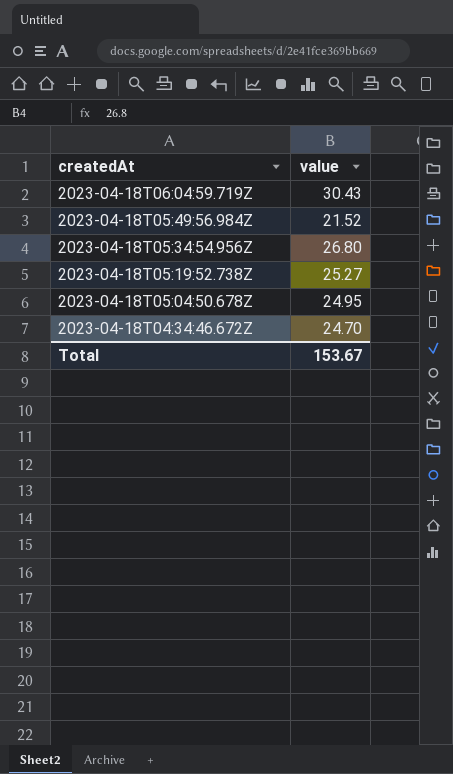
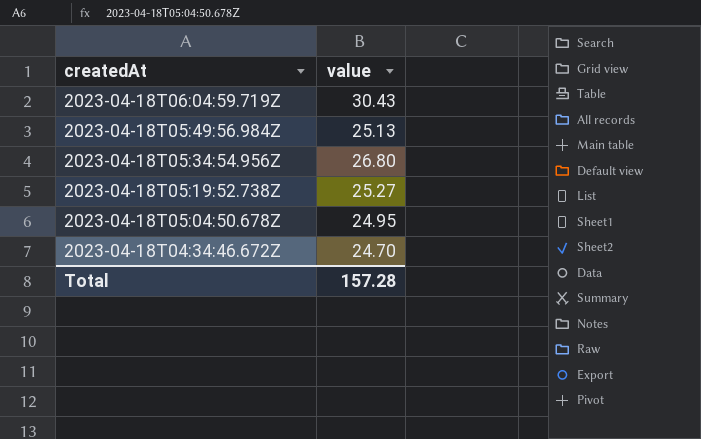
2023-04-18T05:49:56.984Z | value: 21.52 -> 25.13
Total | value: 153.67 -> 157.28

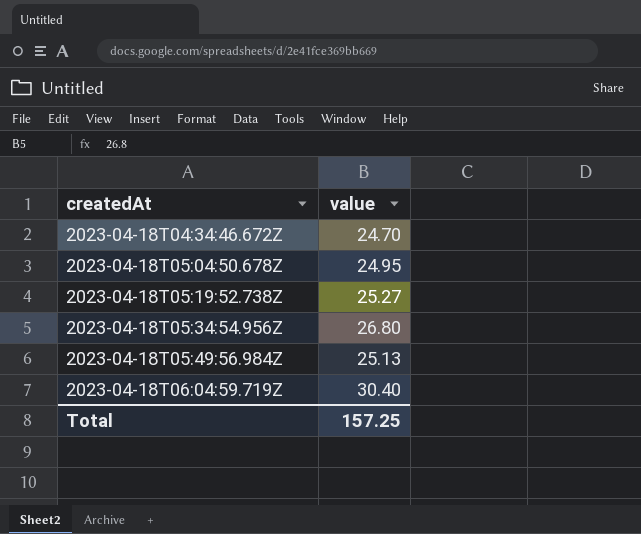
row order: createdAt descending -> createdAt ascending
2023-04-18T06:04:59.719Z | value: 30.43 -> 30.40
Total | value: 157.28 -> 157.25

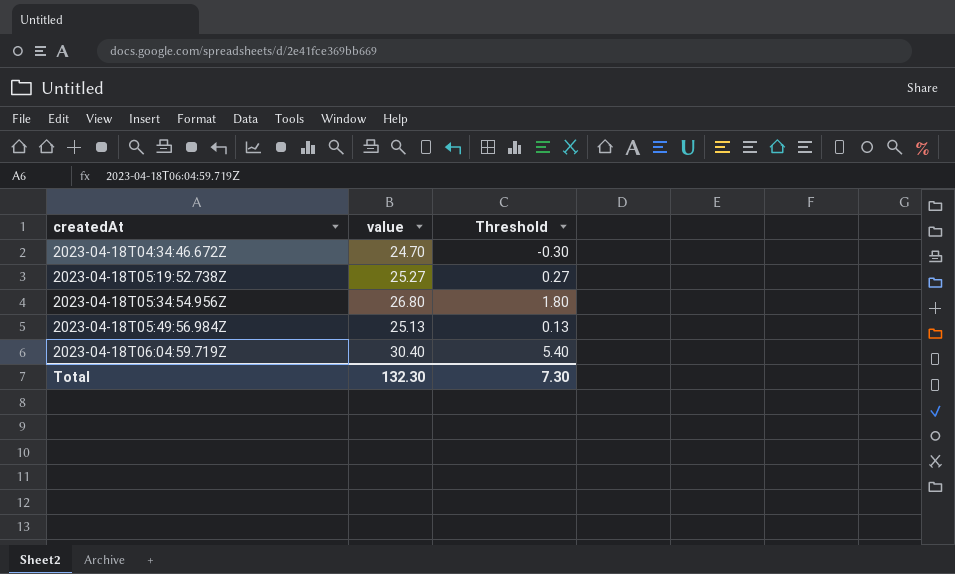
column Threshold | formula: none -> [value] - 25
row 2023-04-18T05:04:50.678Z: 24.95 -> none
Total | value: 157.25 -> 132.30

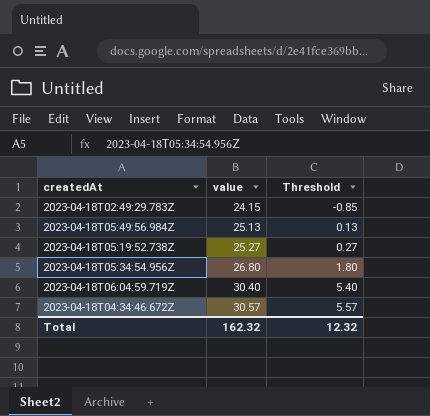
row order: createdAt ascending -> value ascending
row 2023-04-18T02:49:29.783Z: none -> 24.15 | -0.85
2023-04-18T04:34:46.672Z | value: 24.70 -> 30.57
2023-04-18T04:34:46.672Z | Threshold: -0.30 -> 5.57
Total | value: 132.30 -> 162.32
Total | Threshold: 7.30 -> 12.32

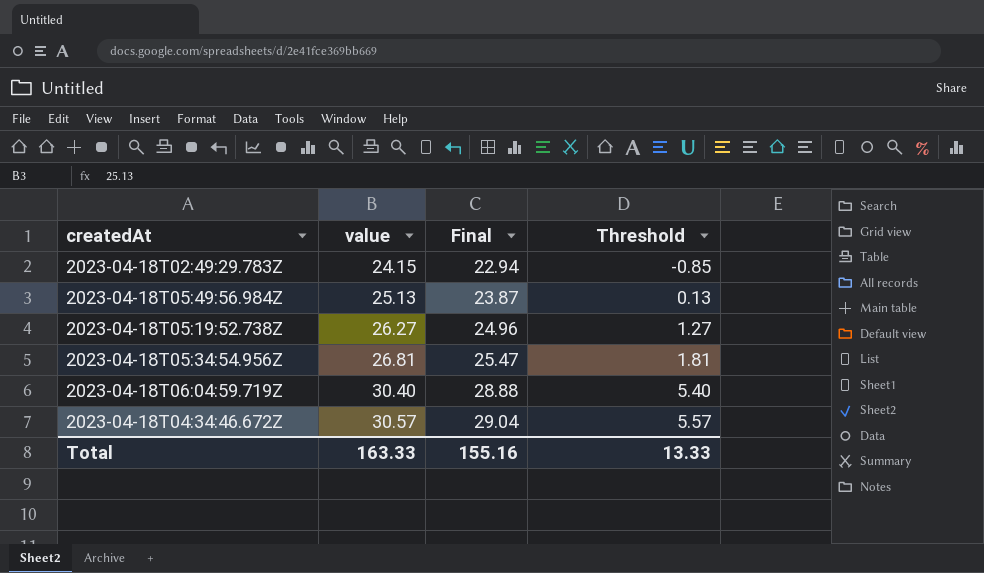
column Final | formula: none -> [value] * 0.95
2023-04-18T05:19:52.738Z | value: 25.27 -> 26.27
2023-04-18T05:19:52.738Z | Threshold: 0.27 -> 1.27
2023-04-18T05:34:54.956Z | value: 26.80 -> 26.81
2023-04-18T05:34:54.956Z | Threshold: 1.80 -> 1.81
Total | value: 162.32 -> 163.33
Total | Threshold: 12.32 -> 13.33

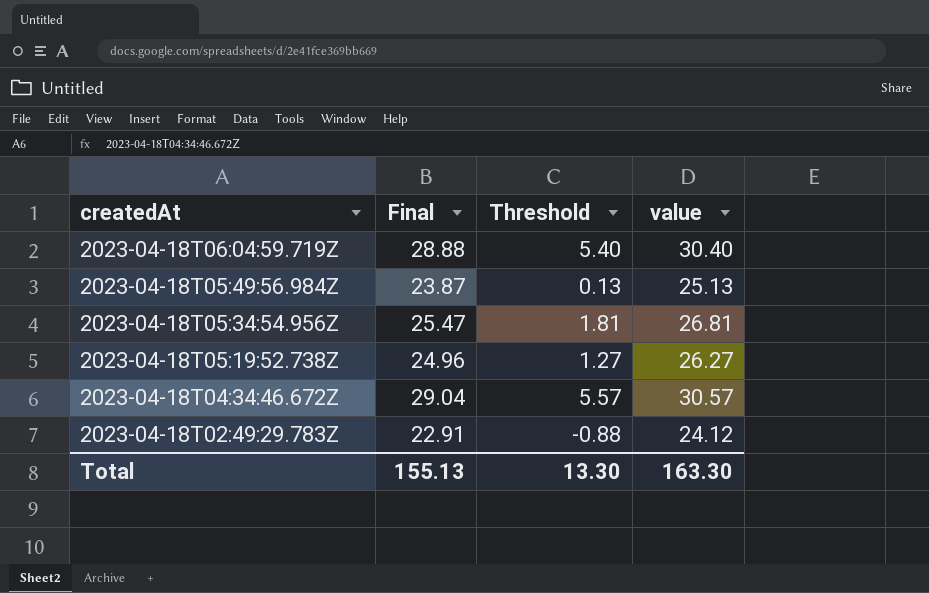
row order: value ascending -> createdAt descending
column value | position: 2 -> 4
2023-04-18T02:49:29.783Z | Final: 22.94 -> 22.91
2023-04-18T02:49:29.783Z | Threshold: -0.85 -> -0.88
2023-04-18T02:49:29.783Z | value: 24.15 -> 24.12
Total | Final: 155.16 -> 155.13
Total | Threshold: 13.33 -> 13.30
Total | value: 163.33 -> 163.30

